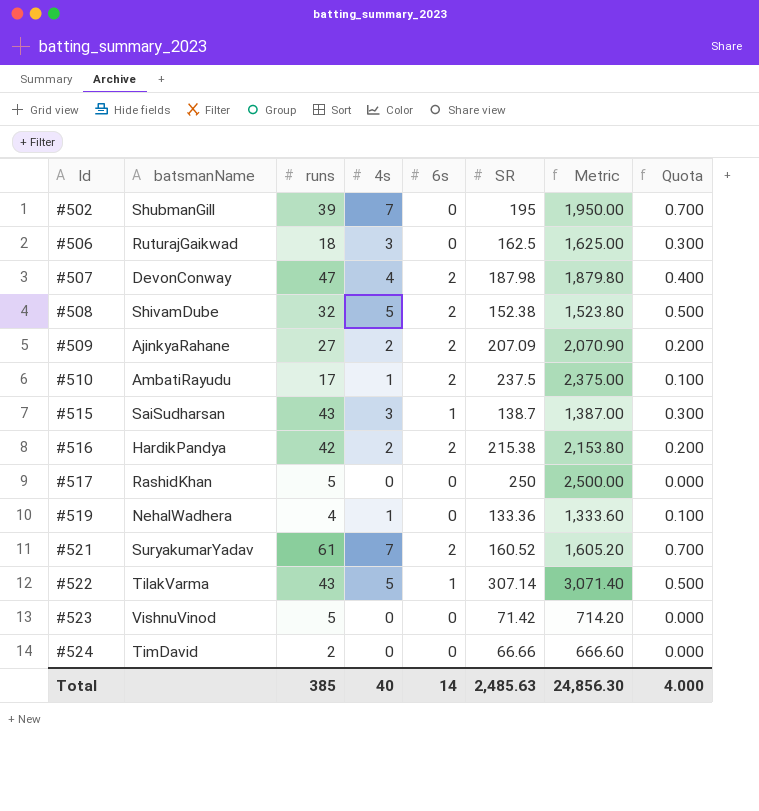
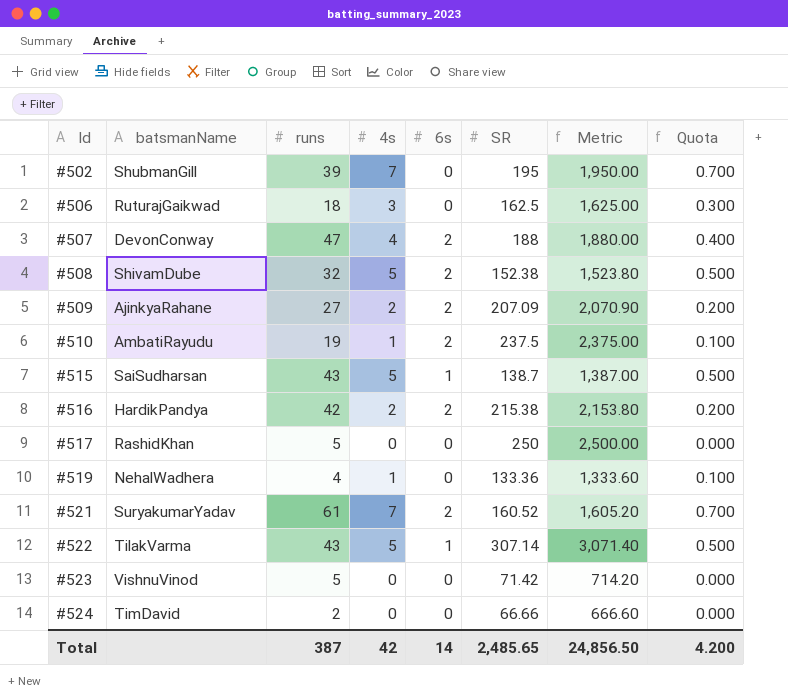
#507 | SR: 187.98 -> 188
#507 | Metric: 1,879.80 -> 1,880.00
#510 | runs: 17 -> 19
#515 | 4s: 3 -> 5
#515 | Quota: 0.300 -> 0.500
Total | runs: 385 -> 387
Total | 4s: 40 -> 42
Total | SR: 2,485.63 -> 2,485.65
Total | Metric: 24,856.30 -> 24,856.50
Total | Quota: 4.000 -> 4.200

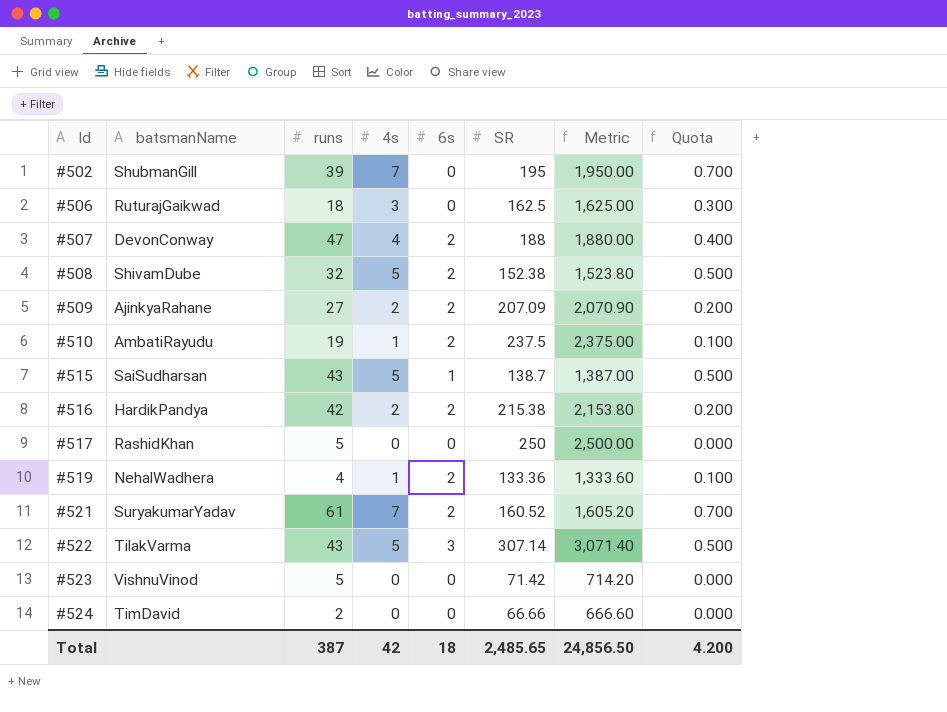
#519 | 6s: 0 -> 2
#522 | 6s: 1 -> 3
Total | 6s: 14 -> 18

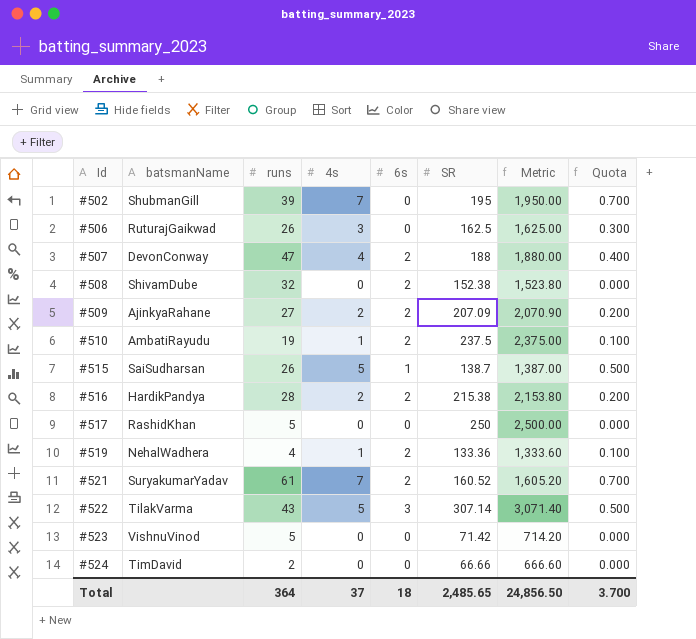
#506 | runs: 18 -> 26
#508 | 4s: 5 -> 0
#508 | Quota: 0.500 -> 0.000
#515 | runs: 43 -> 26
#516 | runs: 42 -> 28
Total | runs: 387 -> 364
Total | 4s: 42 -> 37
Total | Quota: 4.200 -> 3.700

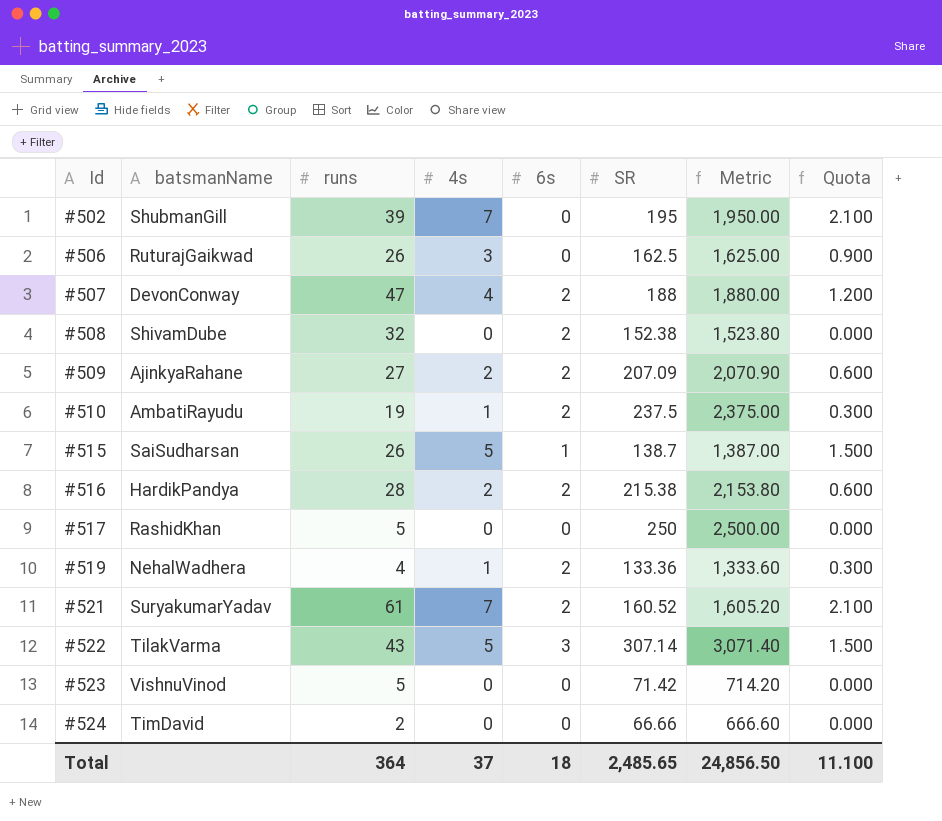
column Quota | formula: [4s] * 0.1 -> [4s] * 0.3
Total | Quota: 3.700 -> 11.100

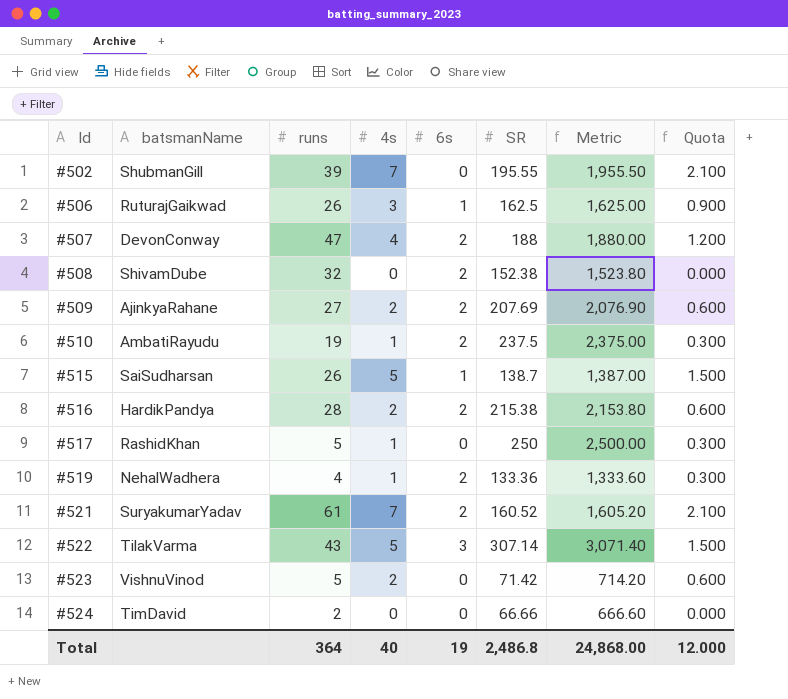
#502 | SR: 195 -> 195.55
#502 | Metric: 1,950.00 -> 1,955.50
#506 | 6s: 0 -> 1
#509 | SR: 207.09 -> 207.69
#509 | Metric: 2,070.90 -> 2,076.90
#517 | 4s: 0 -> 1
#517 | Quota: 0.000 -> 0.300
#523 | 4s: 0 -> 2
#523 | Quota: 0.000 -> 0.600
Total | 4s: 37 -> 40
Total | 6s: 18 -> 19
Total | SR: 2,485.65 -> 2,486.8
Total | Metric: 24,856.50 -> 24,868.00
Total | Quota: 11.100 -> 12.000

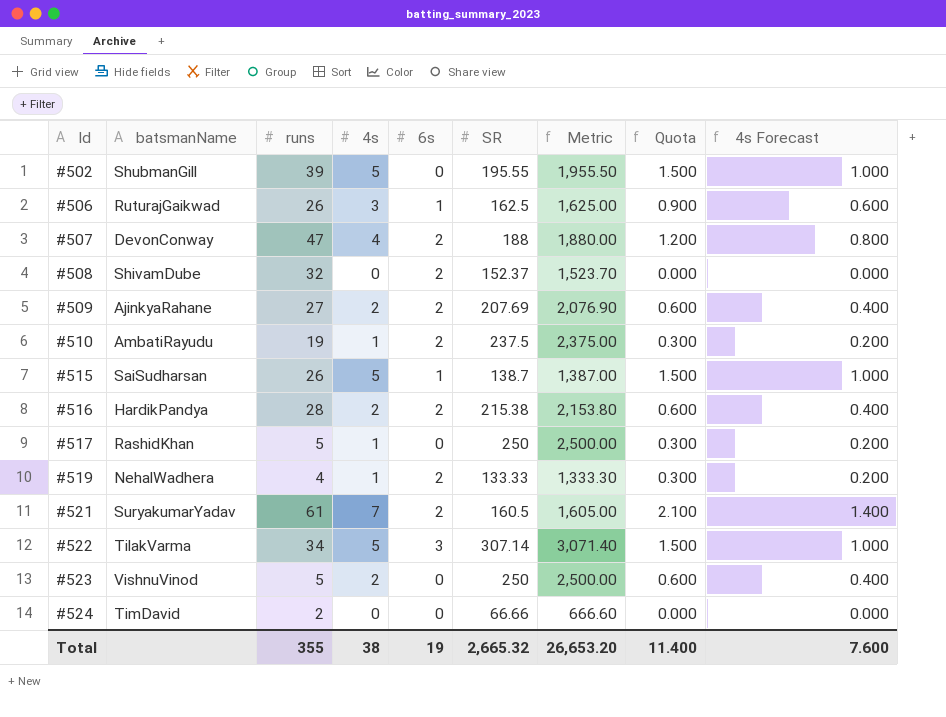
column 4s Forecast | formula: none -> [4s] * 0.2
#502 | 4s: 7 -> 5
#502 | Quota: 2.100 -> 1.500
#508 | SR: 152.38 -> 152.37
#508 | Metric: 1,523.80 -> 1,523.70
#519 | SR: 133.36 -> 133.33
#519 | Metric: 1,333.60 -> 1,333.30
#521 | SR: 160.52 -> 160.5
#521 | Metric: 1,605.20 -> 1,605.00
#522 | runs: 43 -> 34
#523 | SR: 71.42 -> 250
#523 | Metric: 714.20 -> 2,500.00
Total | runs: 364 -> 355
Total | 4s: 40 -> 38
Total | SR: 2,486.8 -> 2,665.32
Total | Metric: 24,868.00 -> 26,653.20
Total | Quota: 12.000 -> 11.400

